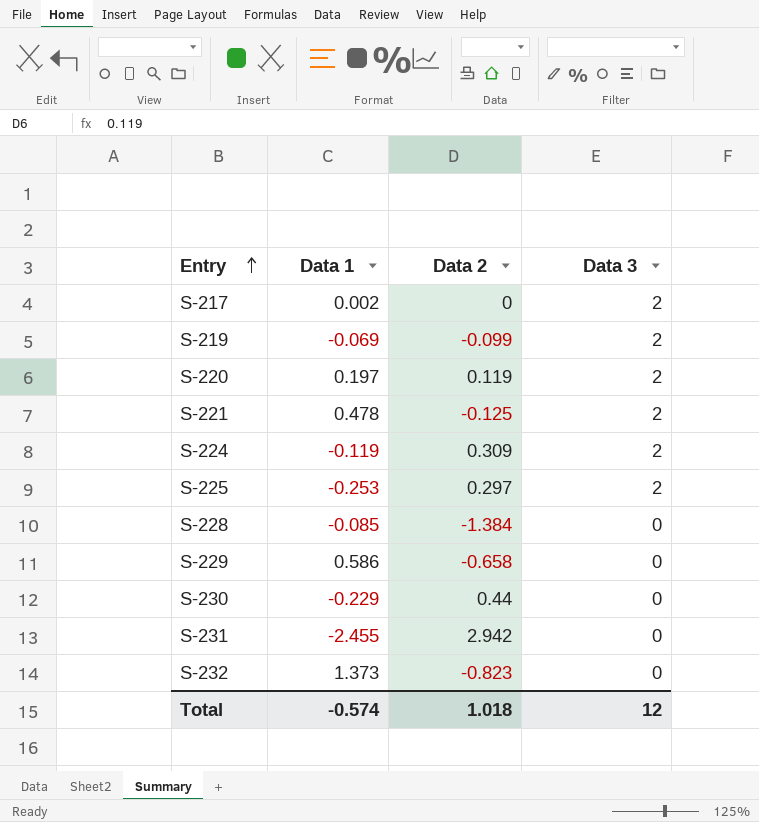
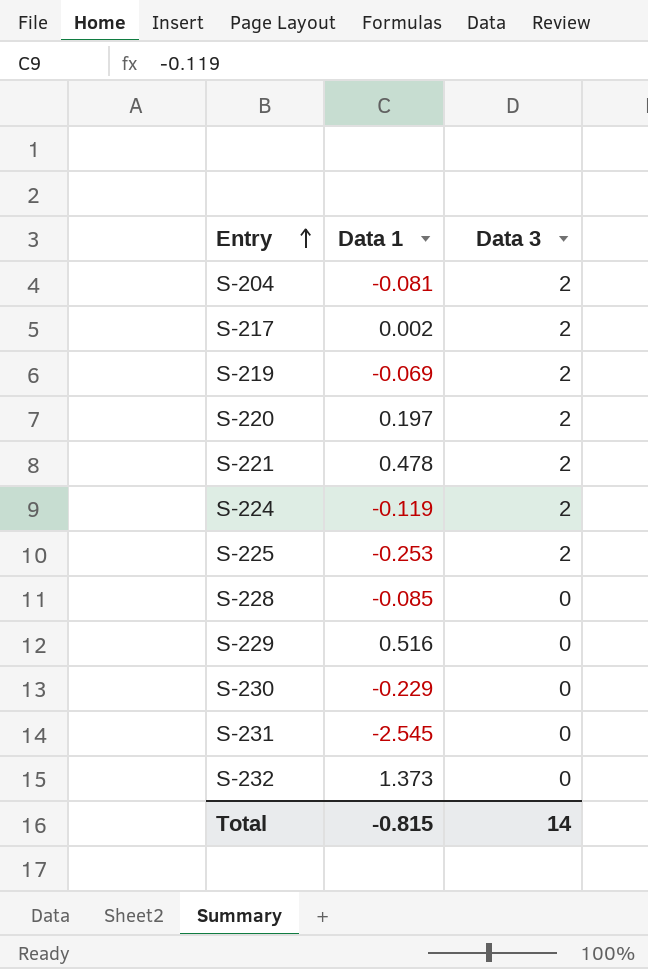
column Data 2 | position: 3 -> none
row S-204: none -> -0.081 | 2
S-229 | Data 1: 0.586 -> 0.516
S-231 | Data 1: -2.455 -> -2.545
Total | Data 1: -0.574 -> -0.815
Total | Data 3: 12 -> 14

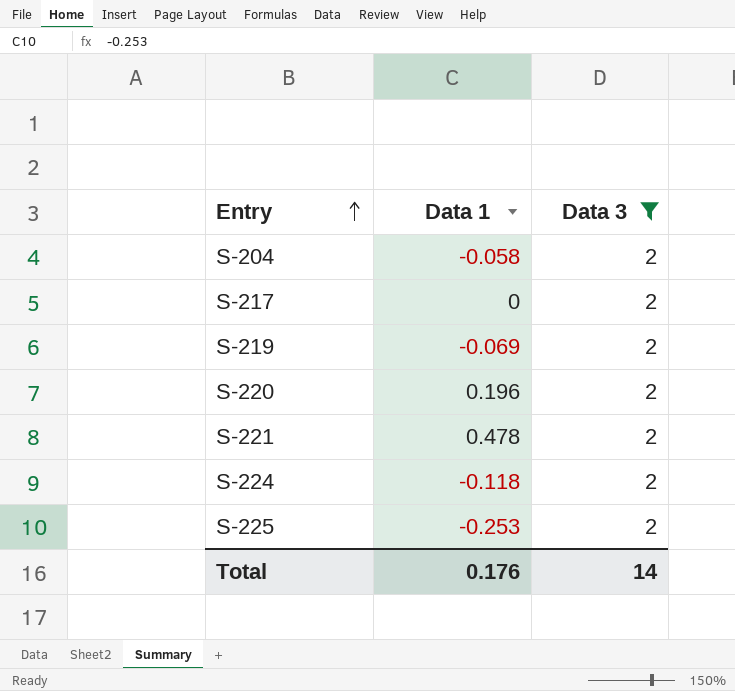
filter: none -> Data 3 = 2
S-204 | Data 1: -0.081 -> -0.058
S-217 | Data 1: 0.002 -> 0
S-220 | Data 1: 0.197 -> 0.196
S-224 | Data 1: -0.119 -> -0.118
Total | Data 1: -0.815 -> 0.176

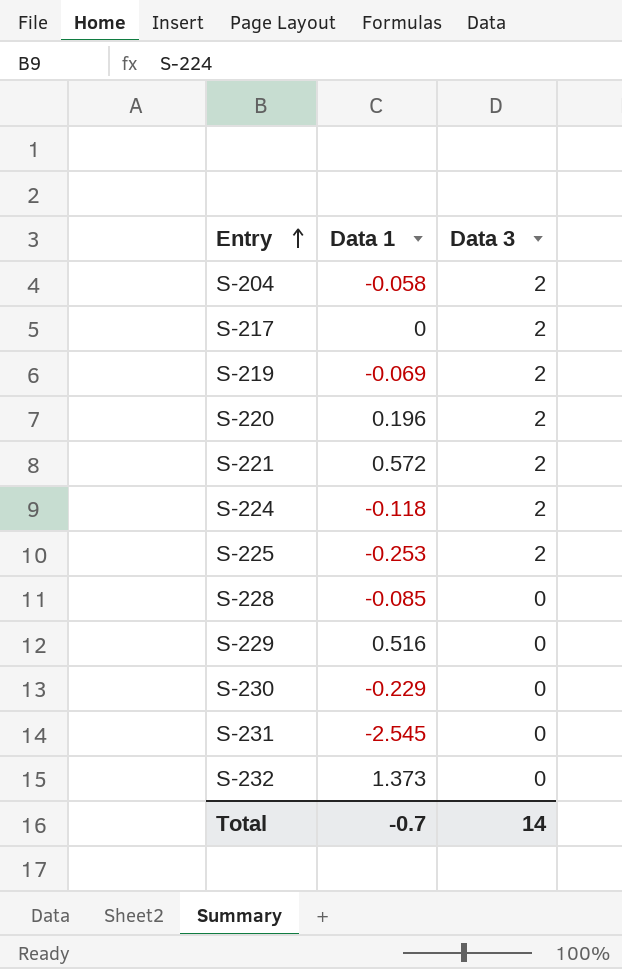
filter: Data 3 = 2 -> none
S-221 | Data 1: 0.478 -> 0.572
Total | Data 1: 0.176 -> -0.7

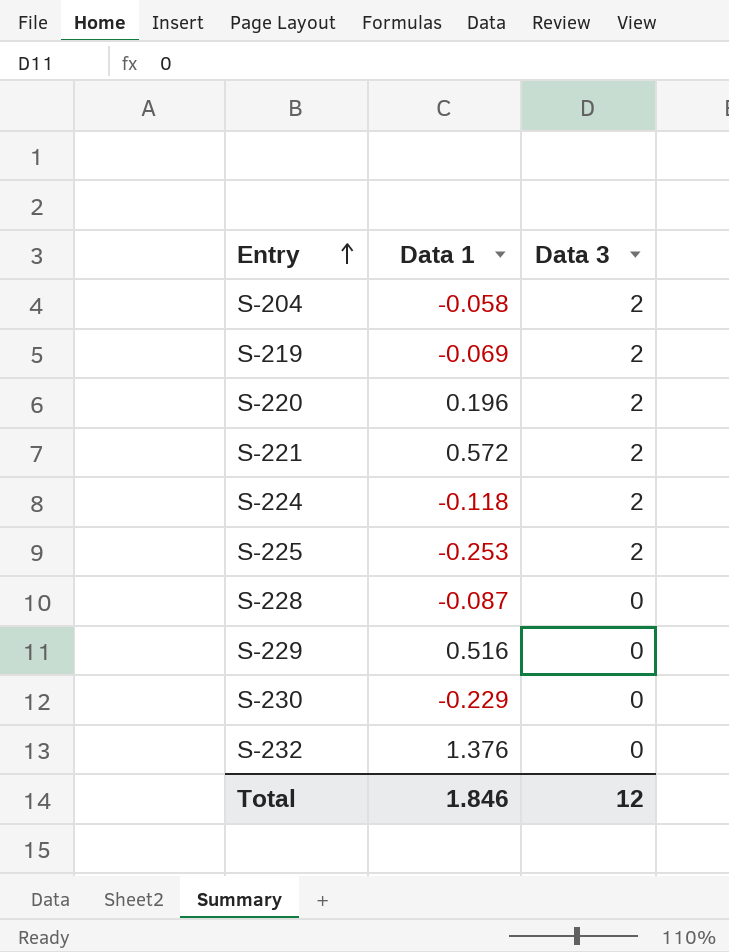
row S-217: 0 | 2 -> none
row S-231: -2.545 | 0 -> none
S-228 | Data 1: -0.085 -> -0.087
S-232 | Data 1: 1.373 -> 1.376
Total | Data 1: -0.7 -> 1.846
Total | Data 3: 14 -> 12

